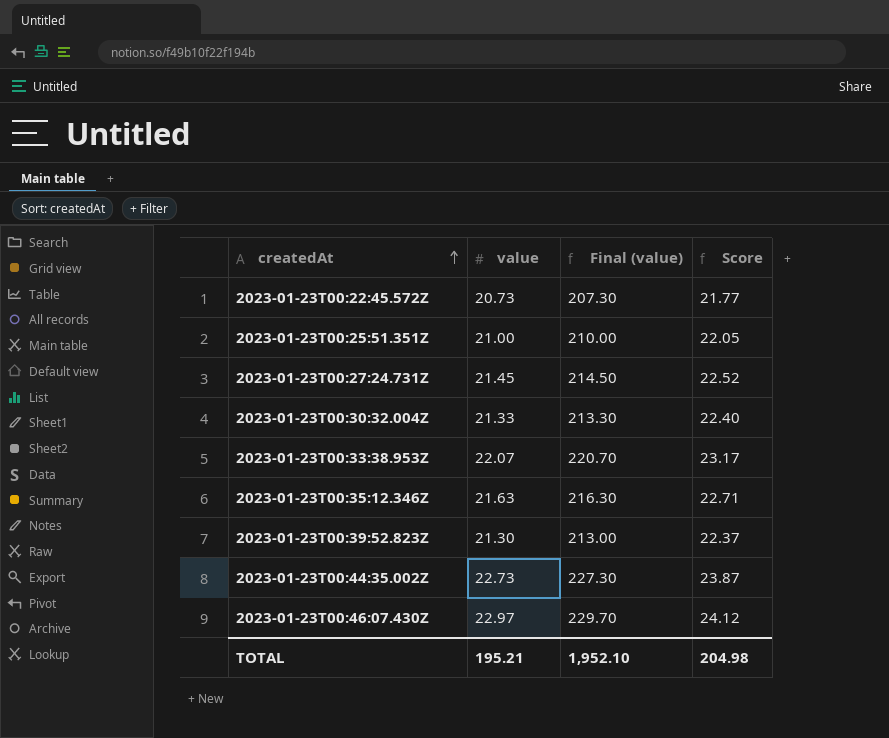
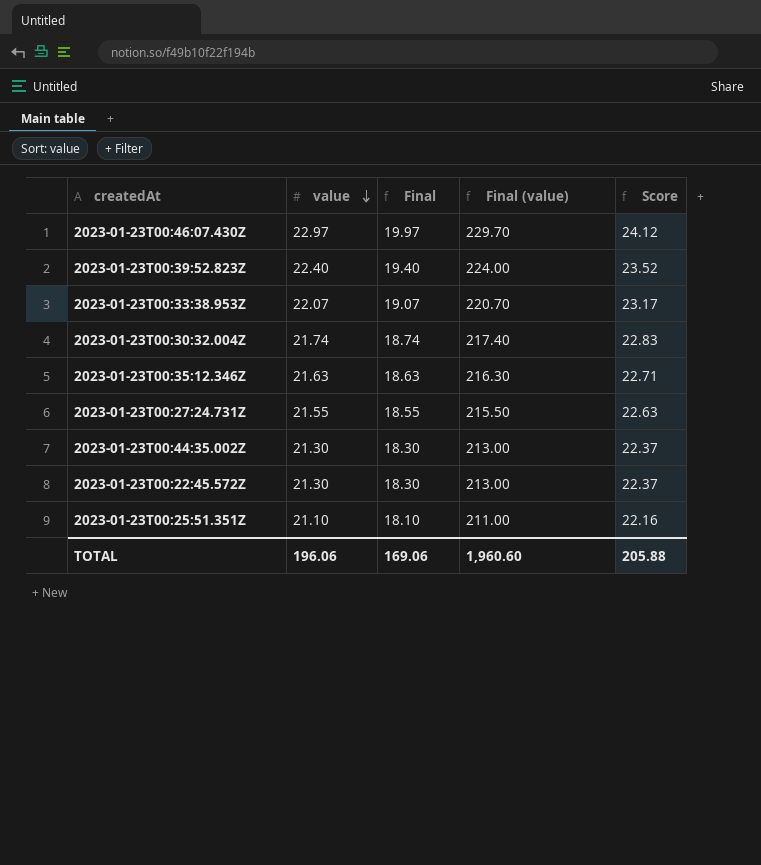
row order: createdAt ascending -> value descending
column Final | formula: none -> [value] - 3
2023-01-23T00:39:52.823Z | value: 21.30 -> 22.40
2023-01-23T00:39:52.823Z | Final (value): 213.00 -> 224.00
2023-01-23T00:39:52.823Z | Score: 22.37 -> 23.52
2023-01-23T00:30:32.004Z | value: 21.33 -> 21.74
2023-01-23T00:30:32.004Z | Final (value): 213.30 -> 217.40
2023-01-23T00:30:32.004Z | Score: 22.40 -> 22.83
2023-01-23T00:27:24.731Z | value: 21.45 -> 21.55
2023-01-23T00:27:24.731Z | Final (value): 214.50 -> 215.50
2023-01-23T00:27:24.731Z | Score: 22.52 -> 22.63
2023-01-23T00:44:35.002Z | value: 22.73 -> 21.30
2023-01-23T00:44:35.002Z | Final (value): 227.30 -> 213.00
2023-01-23T00:44:35.002Z | Score: 23.87 -> 22.37
2023-01-23T00:22:45.572Z | value: 20.73 -> 21.30
2023-01-23T00:22:45.572Z | Final (value): 207.30 -> 213.00
2023-01-23T00:22:45.572Z | Score: 21.77 -> 22.37
2023-01-23T00:25:51.351Z | value: 21.00 -> 21.10
2023-01-23T00:25:51.351Z | Final (value): 210.00 -> 211.00
2023-01-23T00:25:51.351Z | Score: 22.05 -> 22.16
TOTAL | value: 195.21 -> 196.06
TOTAL | Final (value): 1,952.10 -> 1,960.60
TOTAL | Score: 204.98 -> 205.88

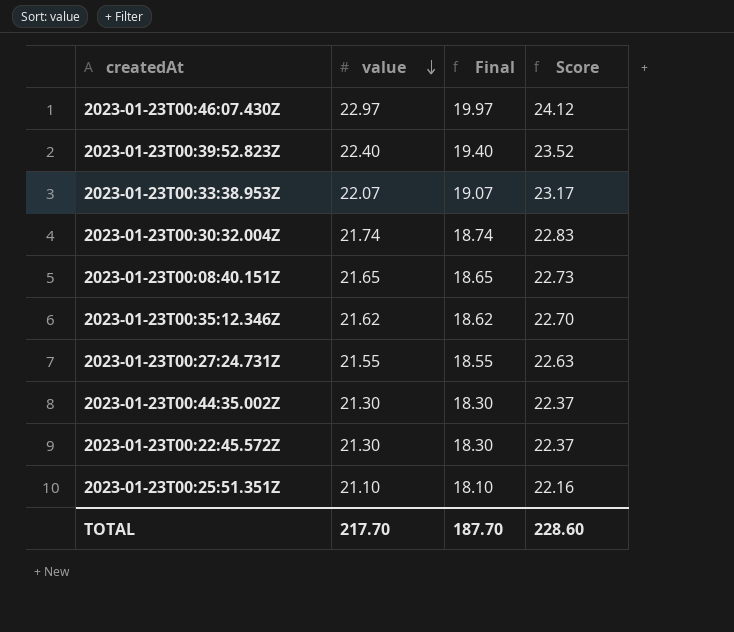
column Final (value) | formula: [value] * 10 -> none
row 2023-01-23T00:08:40.151Z: none -> 21.65 | 18.65 | 22.73
2023-01-23T00:35:12.346Z | value: 21.63 -> 21.62
2023-01-23T00:35:12.346Z | Final: 18.63 -> 18.62
2023-01-23T00:35:12.346Z | Score: 22.71 -> 22.70
TOTAL | value: 196.06 -> 217.70
TOTAL | Final: 169.06 -> 187.70
TOTAL | Score: 205.88 -> 228.60

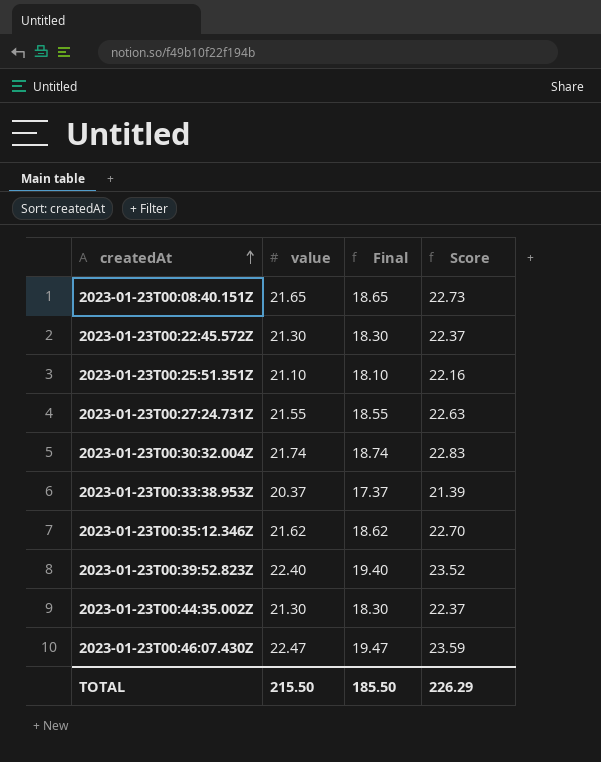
row order: value descending -> createdAt ascending
2023-01-23T00:33:38.953Z | value: 22.07 -> 20.37
2023-01-23T00:33:38.953Z | Final: 19.07 -> 17.37
2023-01-23T00:33:38.953Z | Score: 23.17 -> 21.39
2023-01-23T00:46:07.430Z | value: 22.97 -> 22.47
2023-01-23T00:46:07.430Z | Final: 19.97 -> 19.47
2023-01-23T00:46:07.430Z | Score: 24.12 -> 23.59
TOTAL | value: 217.70 -> 215.50
TOTAL | Final: 187.70 -> 185.50
TOTAL | Score: 228.60 -> 226.29

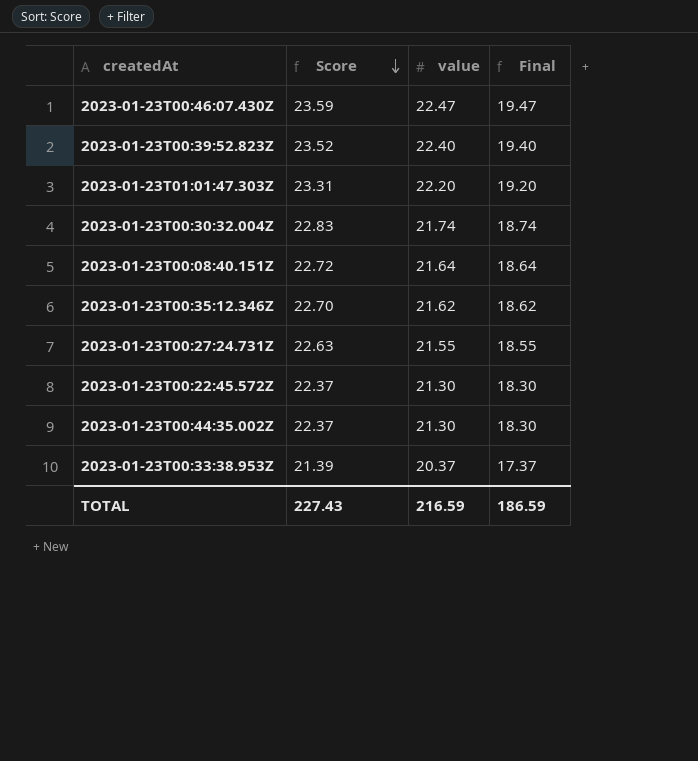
row order: createdAt ascending -> Score descending
column Score | position: 4 -> 2
row 2023-01-23T00:25:51.351Z: 21.10 | 18.10 | 22.16 -> none
row 2023-01-23T01:01:47.303Z: none -> 23.31 | 22.20 | 19.20
2023-01-23T00:08:40.151Z | Score: 22.73 -> 22.72
2023-01-23T00:08:40.151Z | value: 21.65 -> 21.64
2023-01-23T00:08:40.151Z | Final: 18.65 -> 18.64
TOTAL | Score: 226.29 -> 227.43
TOTAL | value: 215.50 -> 216.59
TOTAL | Final: 185.50 -> 186.59

